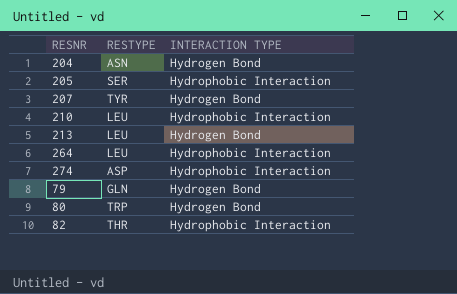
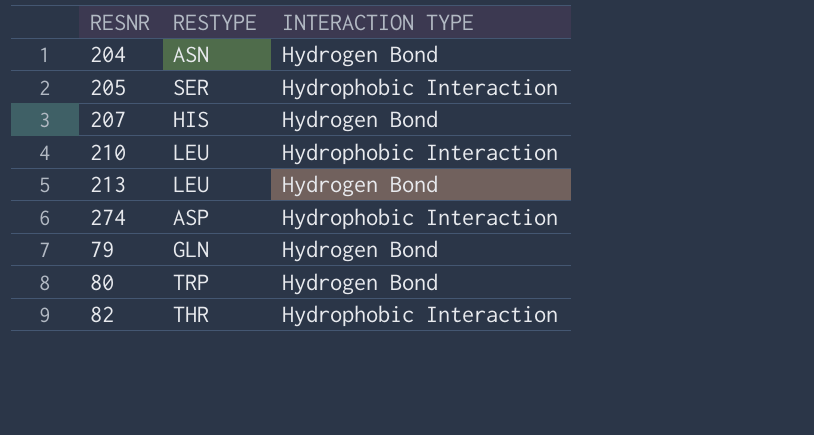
row 264: LEU | Hydrophobic Interaction -> none
207 | RESTYPE: TYR -> HIS

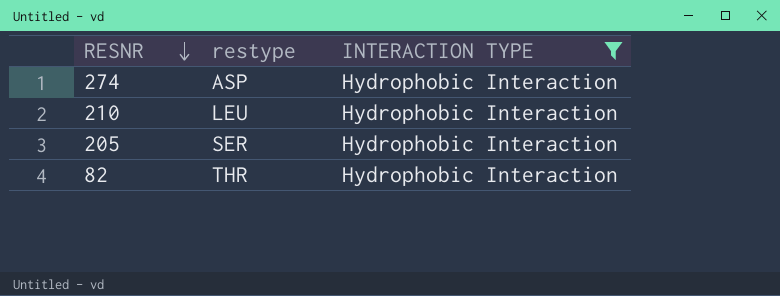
filter: none -> INTERACTION TYPE = Hydrophobic Interaction
row order: none -> RESNR descending
column name: RESTYPE -> restype

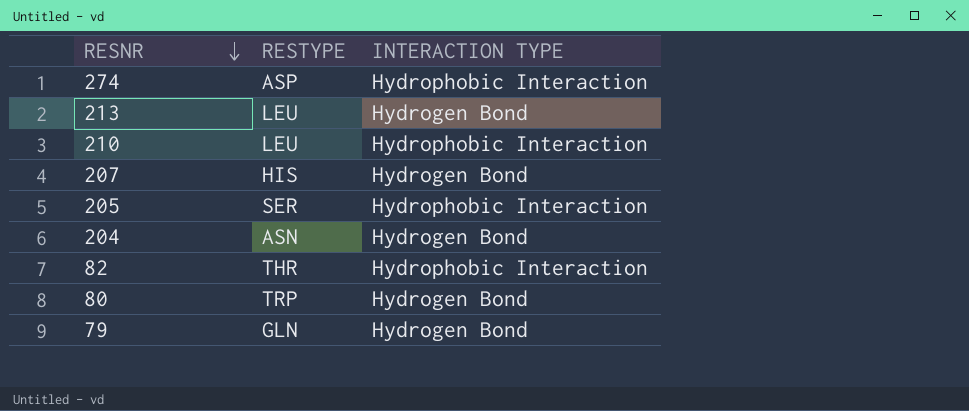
filter: INTERACTION TYPE = Hydrophobic Interaction -> none
column name: restype -> RESTYPE

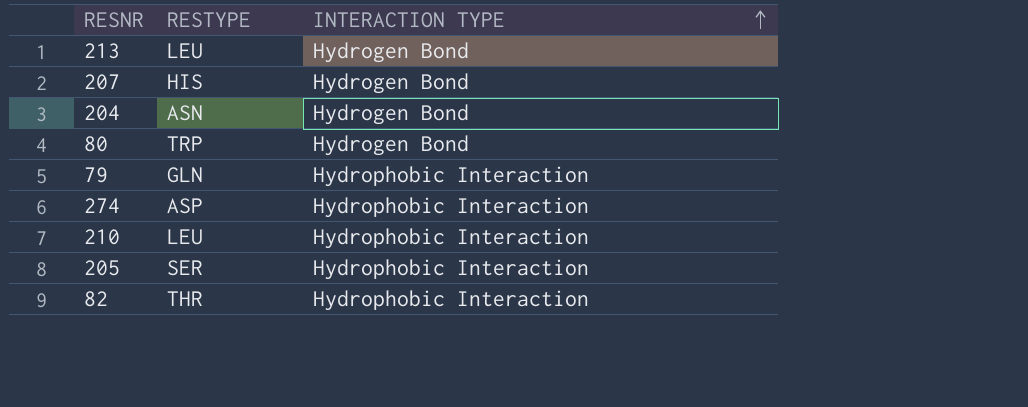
row order: RESNR descending -> INTERACTION TYPE ascending
79 | INTERACTION TYPE: Hydrogen Bond -> Hydrophobic Interaction

